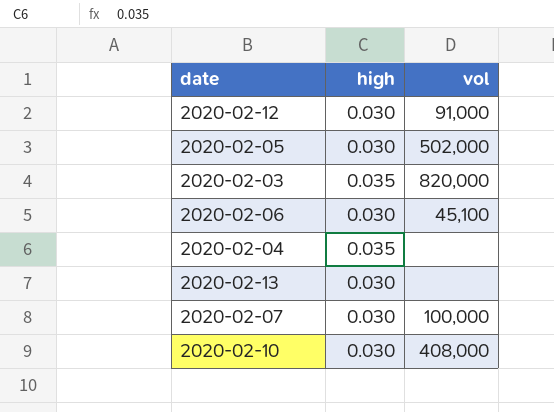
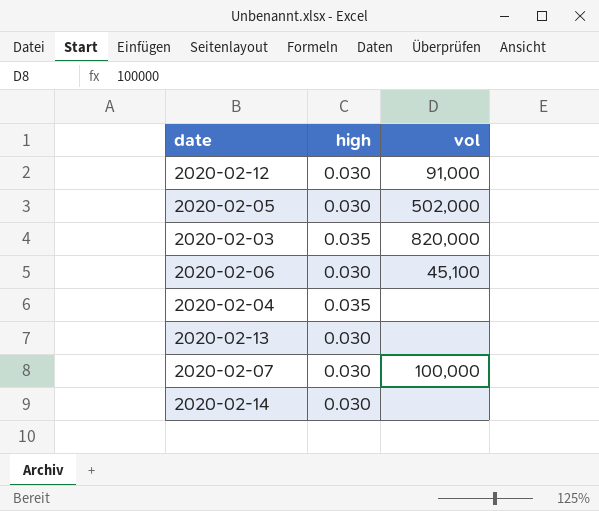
row 2020-02-10: 0.030 | 408,000 -> none
row 2020-02-14: none -> 0.030 | none

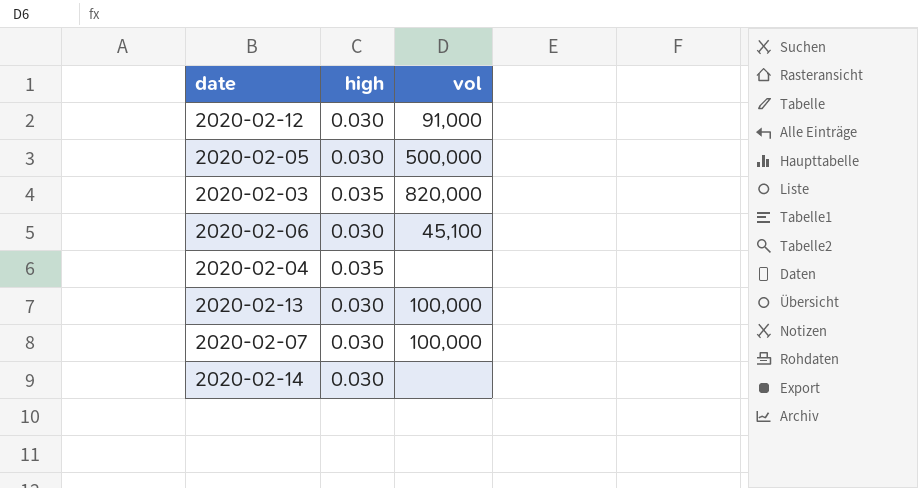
2020-02-05 | vol: 502,000 -> 500,000
2020-02-13 | vol: none -> 100,000

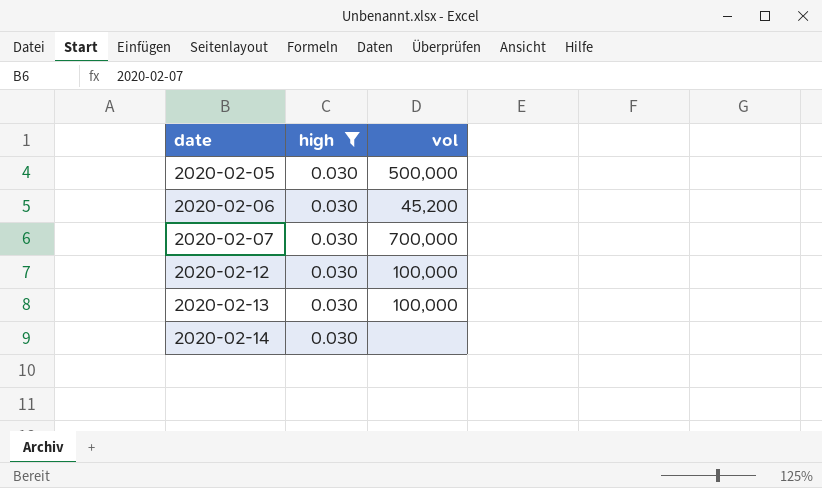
filter: none -> high = 0.030
row order: none -> date ascending
2020-02-06 | vol: 45,100 -> 45,200
2020-02-07 | vol: 100,000 -> 700,000
2020-02-12 | vol: 91,000 -> 100,000

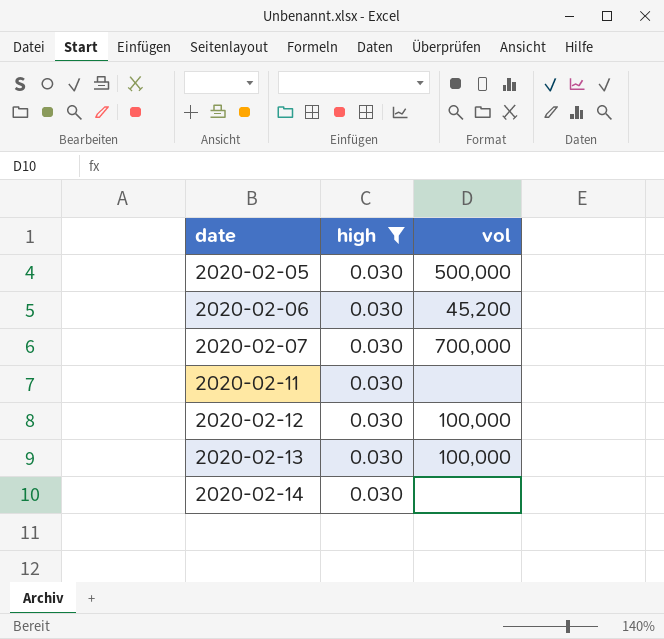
row 2020-02-11: none -> 0.030 | none

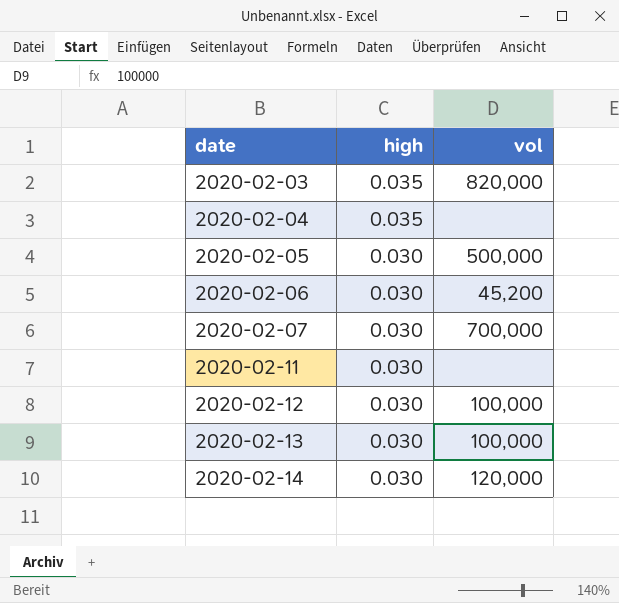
filter: high = 0.030 -> none
2020-02-14 | vol: none -> 120,000

